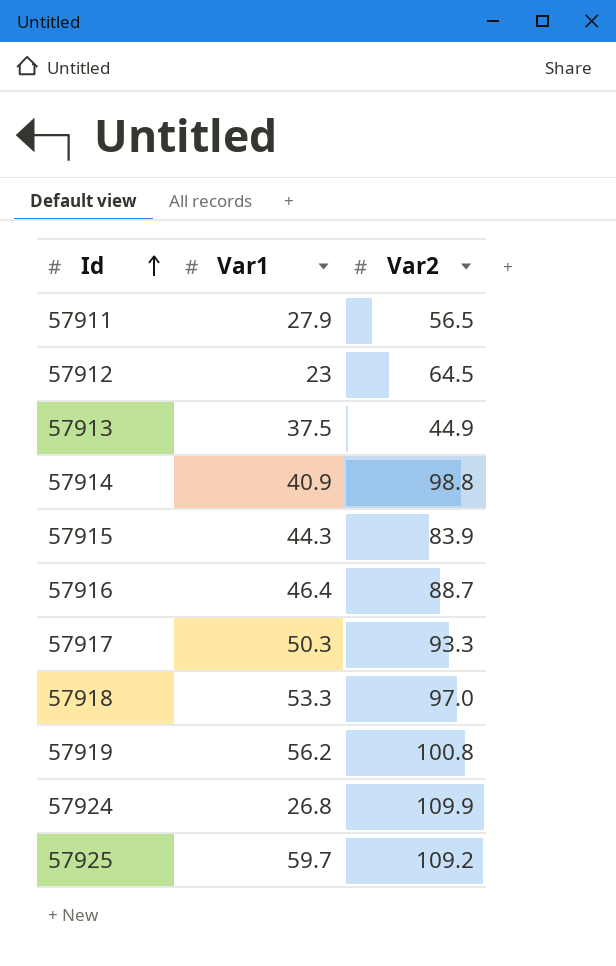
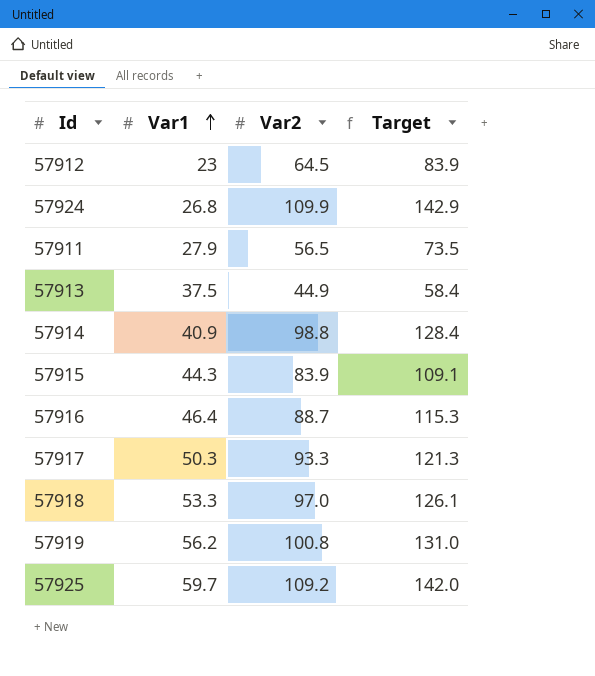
row order: Id ascending -> Var1 ascending
column Target | formula: none -> [Var2] * 1.3

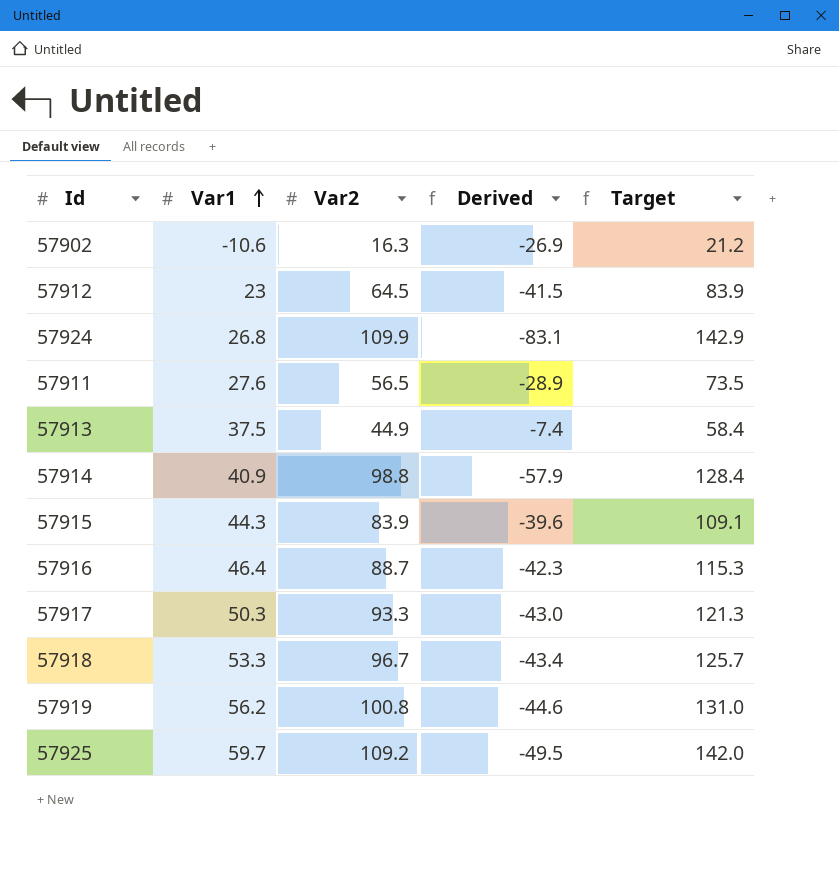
column Derived | formula: none -> [Var1] - [Var2]
row 57902: none -> -10.6 | 16.3 | -26.9 | 21.2
57911 | Var1: 27.9 -> 27.6
57918 | Var2: 97.0 -> 96.7
57918 | Target: 126.1 -> 125.7

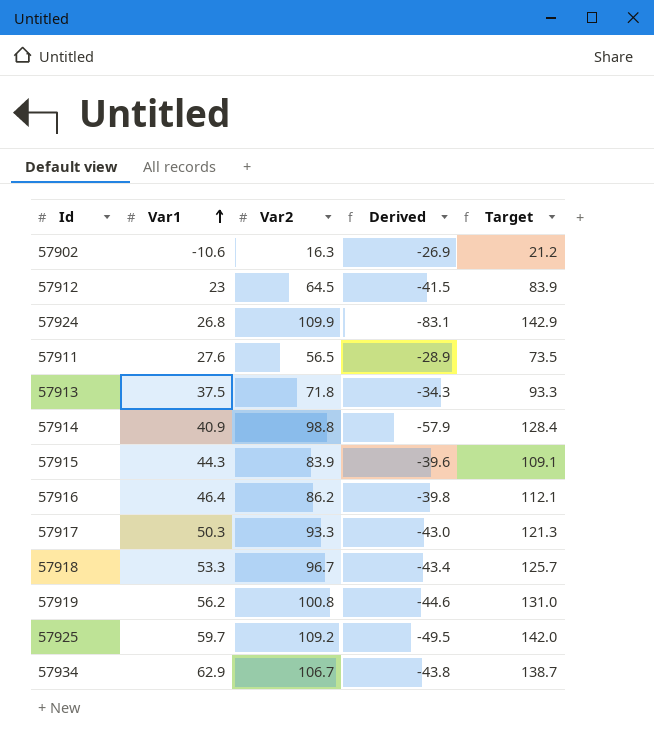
57913 | Var2: 44.9 -> 71.8
57913 | Derived: -7.4 -> -34.3
57913 | Target: 58.4 -> 93.3
57916 | Var2: 88.7 -> 86.2
57916 | Derived: -42.3 -> -39.8
57916 | Target: 115.3 -> 112.1
row 57934: none -> 62.9 | 106.7 | -43.8 | 138.7

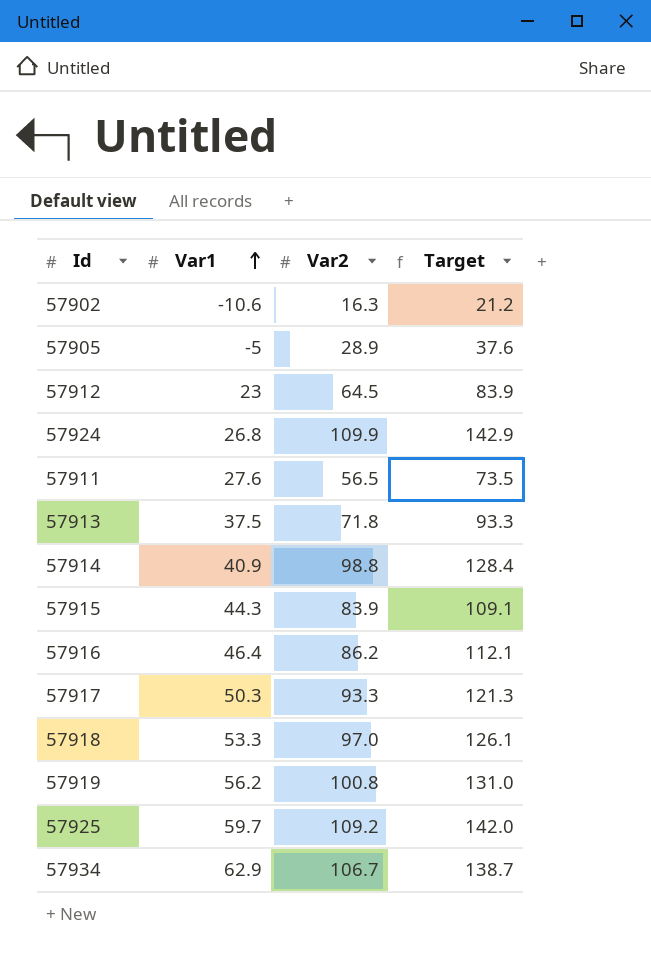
column Derived | formula: [Var1] - [Var2] -> none
row 57905: none -> -5 | 28.9 | 37.6
57918 | Var2: 96.7 -> 97.0
57918 | Target: 125.7 -> 126.1

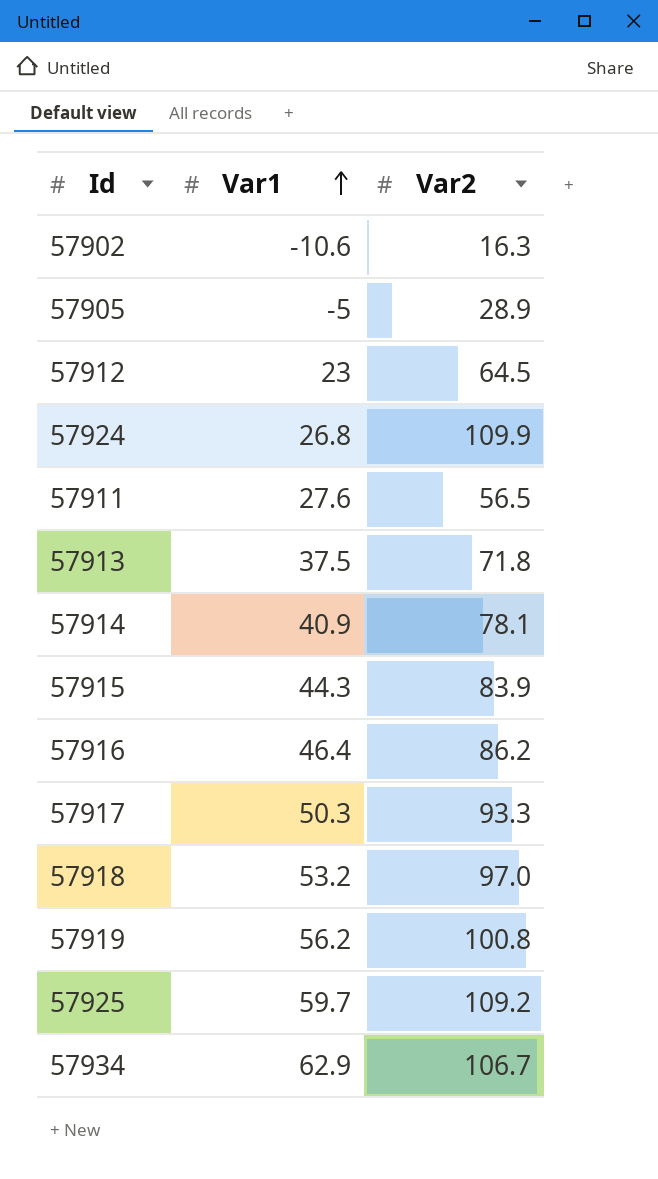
column Target | formula: [Var2] * 1.3 -> none
57914 | Var2: 98.8 -> 78.1
57918 | Var1: 53.3 -> 53.2

